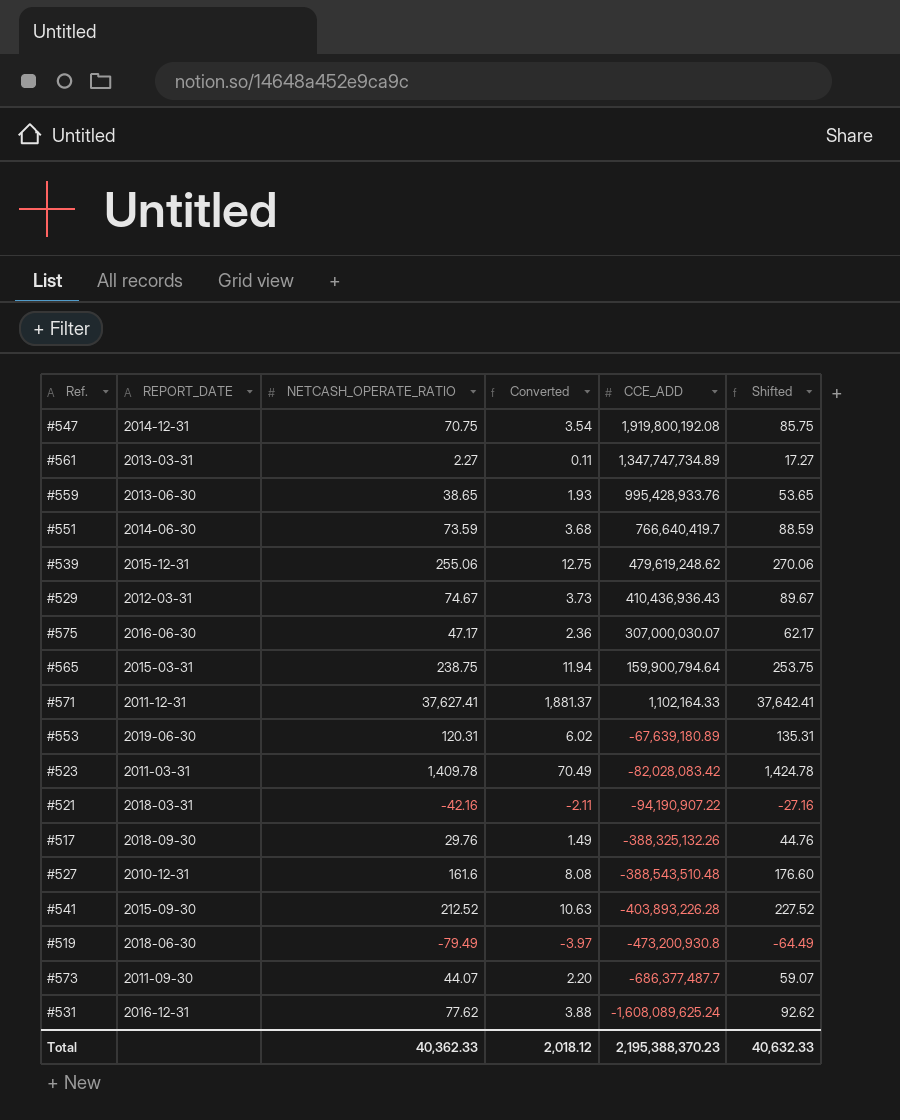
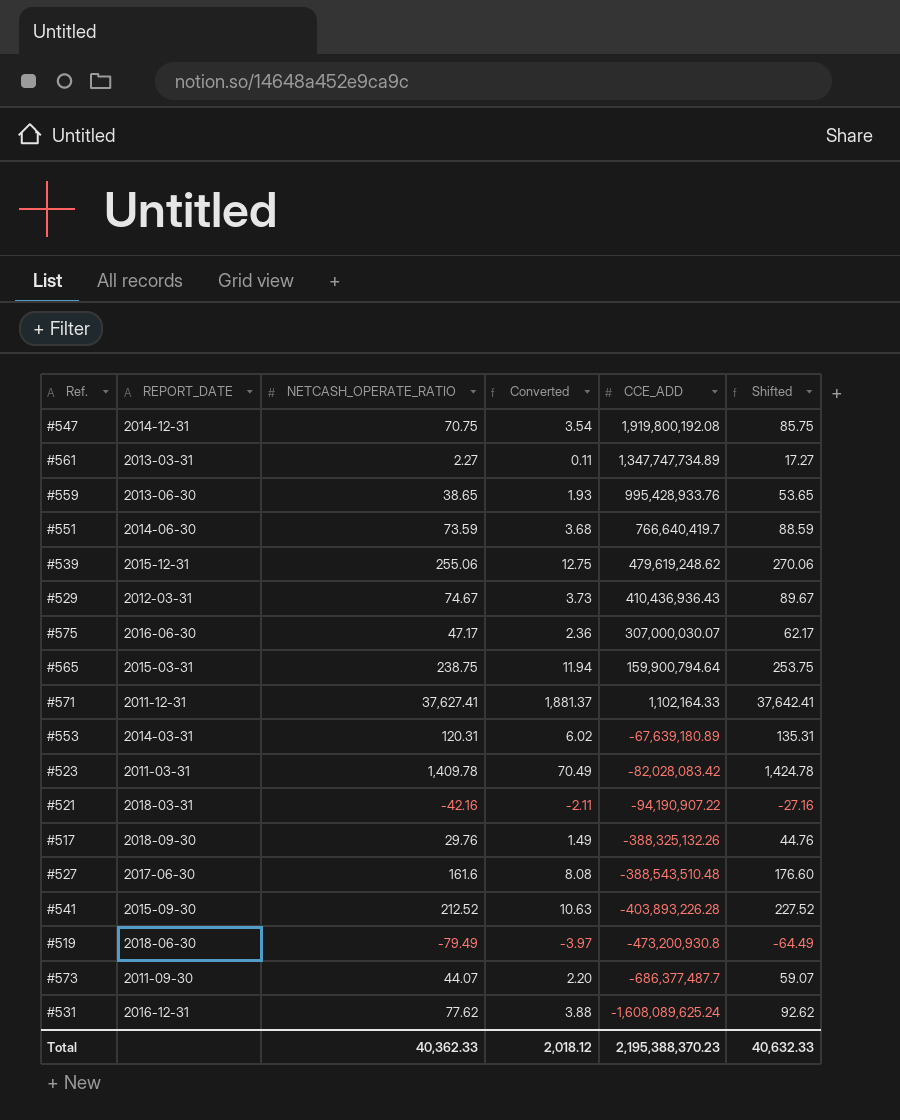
#553 | REPORT_DATE: 2019-06-30 -> 2014-03-31
#527 | REPORT_DATE: 2010-12-31 -> 2017-06-30

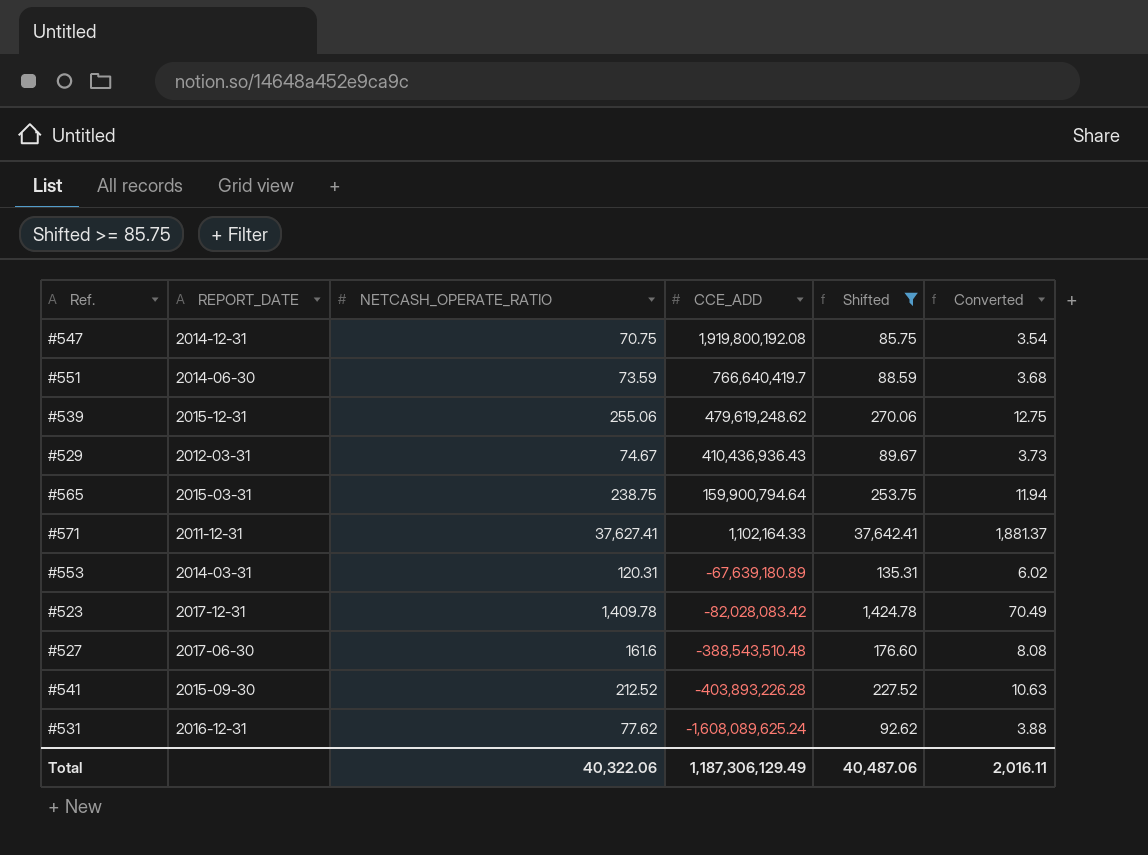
filter: none -> Shifted >= 85.75
column Converted | position: 4 -> 6
#523 | REPORT_DATE: 2011-03-31 -> 2017-12-31
Total | NETCASH_OPERATE_RATIO: 40,362.33 -> 40,322.06
Total | CCE_ADD: 2,195,388,370.23 -> 1,187,306,129.49
Total | Shifted: 40,632.33 -> 40,487.06
Total | Converted: 2,018.12 -> 2,016.11

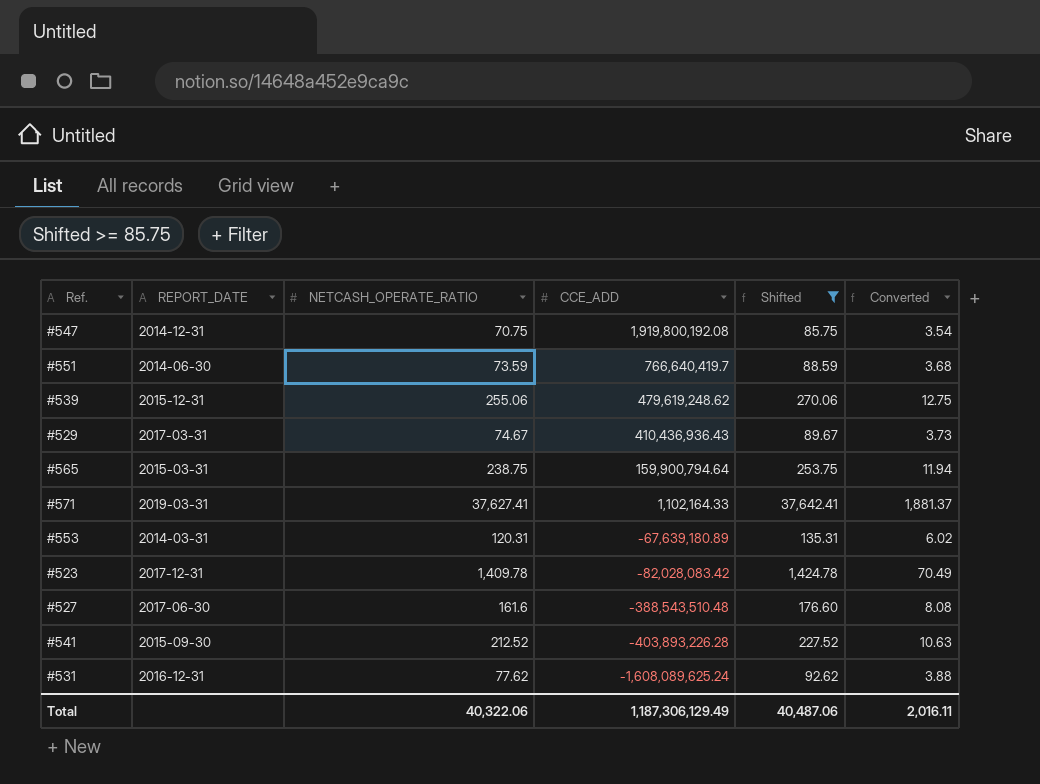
#529 | REPORT_DATE: 2012-03-31 -> 2017-03-31
#571 | REPORT_DATE: 2011-12-31 -> 2019-03-31

